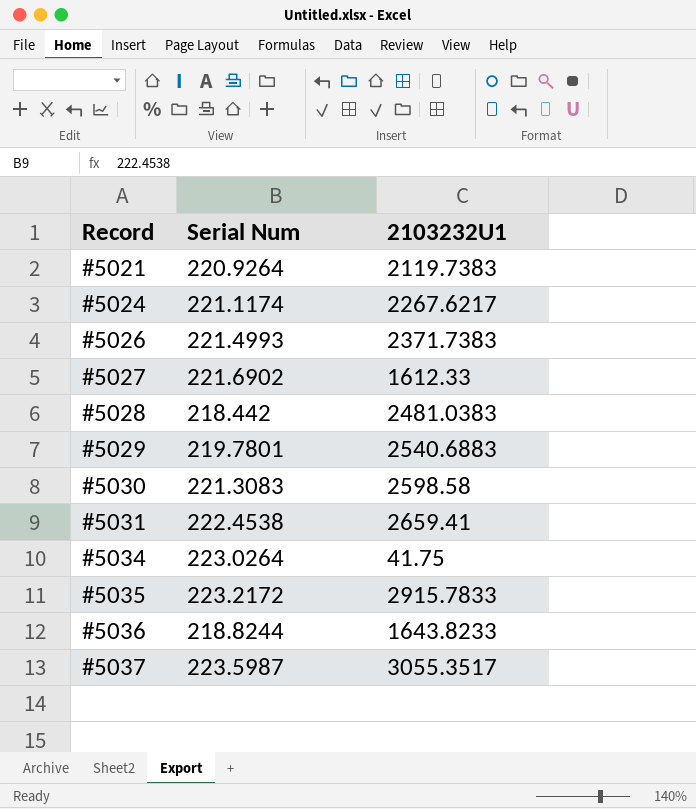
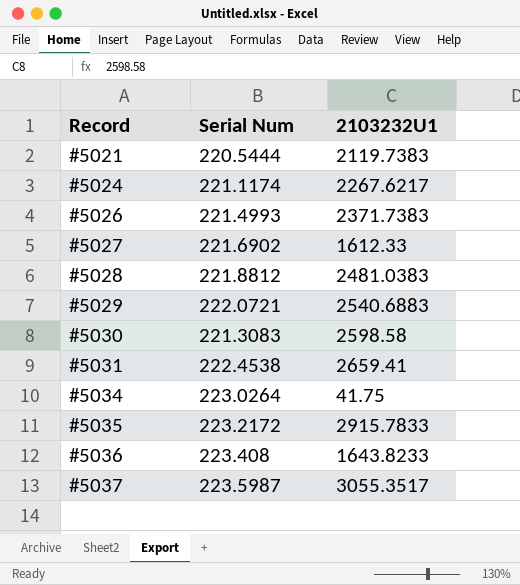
#5021 | Serial Num: 220.9264 -> 220.5444
#5028 | Serial Num: 218.442 -> 221.8812
#5029 | Serial Num: 219.7801 -> 222.0721
#5036 | Serial Num: 218.8244 -> 223.408

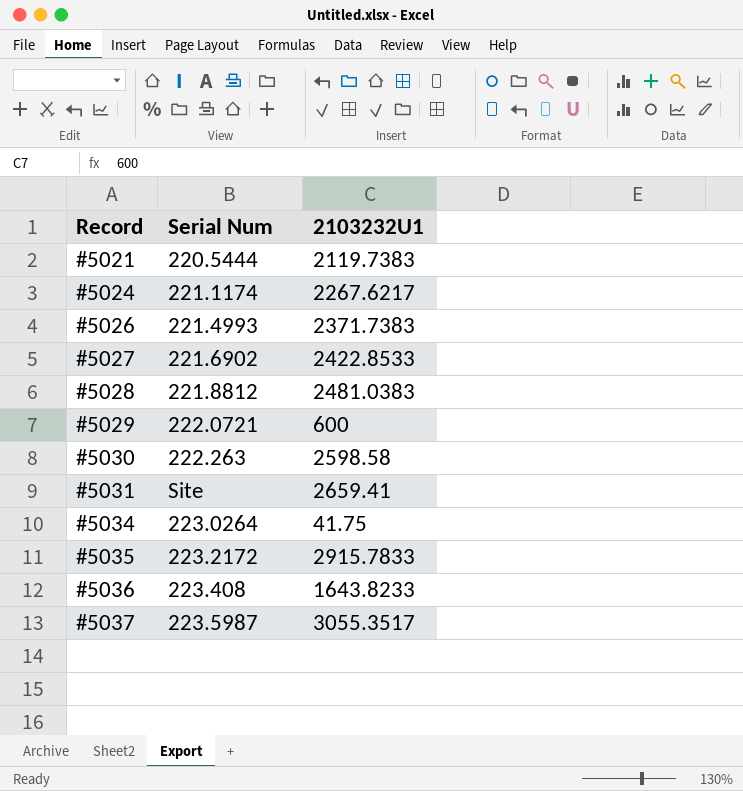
#5027 | 2103232U1: 1612.33 -> 2422.8533
#5029 | 2103232U1: 2540.6883 -> 600
#5030 | Serial Num: 221.3083 -> 222.263
#5031 | Serial Num: 222.4538 -> Site

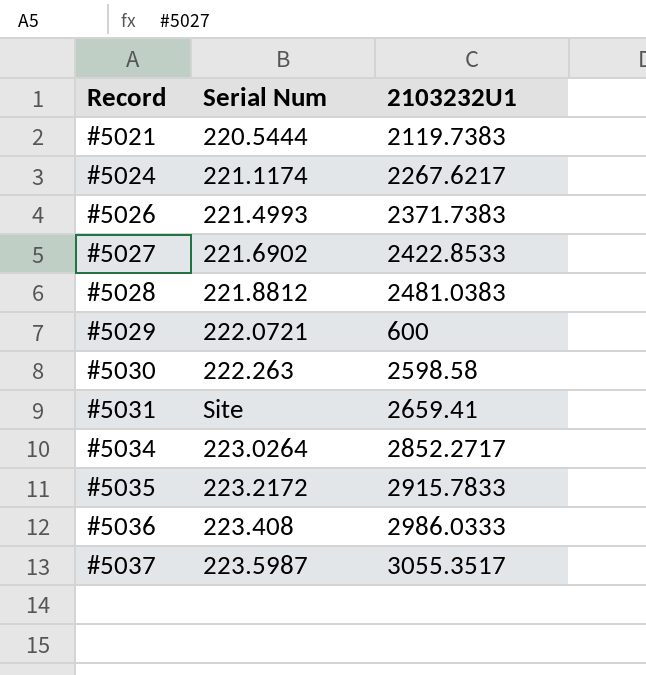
#5034 | 2103232U1: 41.75 -> 2852.2717
#5036 | 2103232U1: 1643.8233 -> 2986.0333

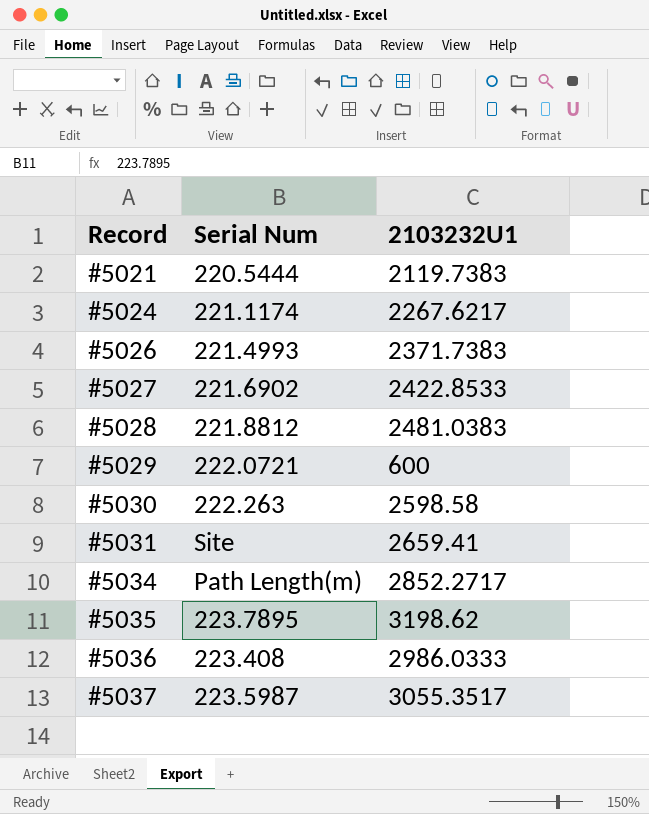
#5034 | Serial Num: 223.0264 -> Path Length(m)
#5035 | Serial Num: 223.2172 -> 223.7895
#5035 | 2103232U1: 2915.7833 -> 3198.62

